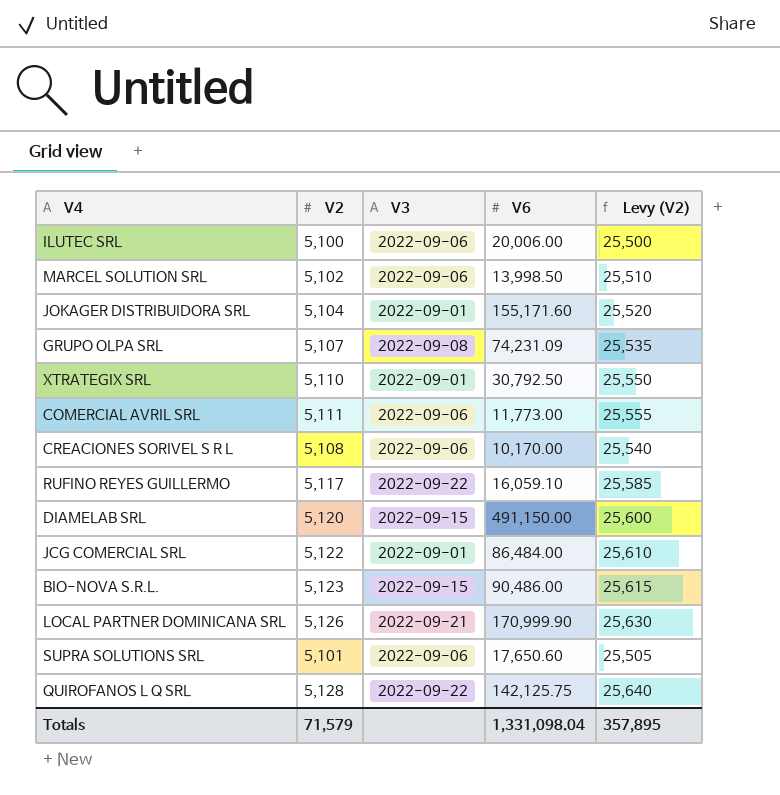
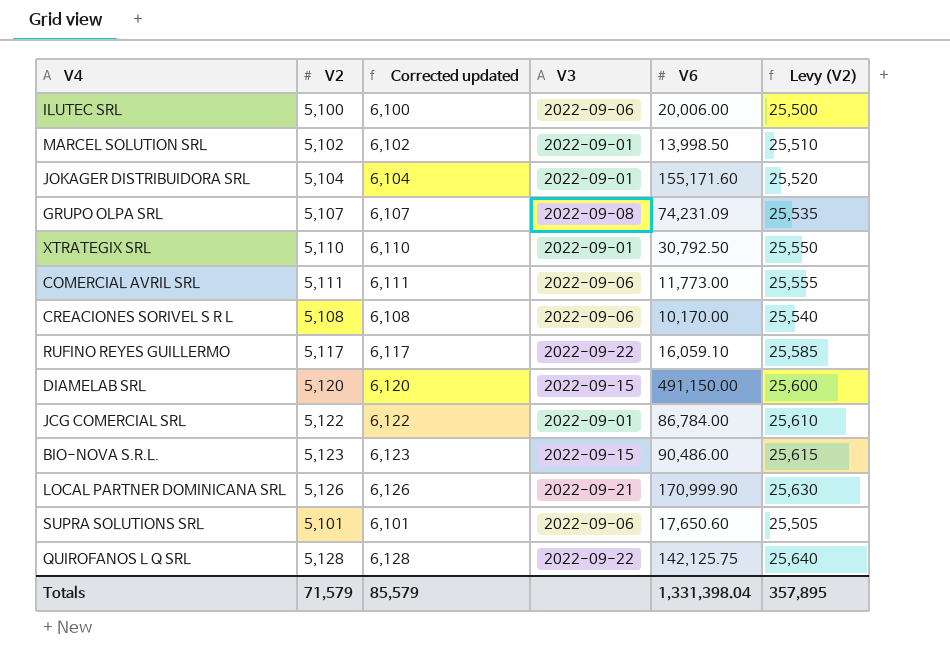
column Corrected updated | formula: none -> [V2] + 1000
MARCEL SOLUTION SRL | V3: 2022-09-06 -> 2022-09-01
JCG COMERCIAL SRL | V6: 86,484.00 -> 86,784.00
Totals | V6: 1,331,098.04 -> 1,331,398.04

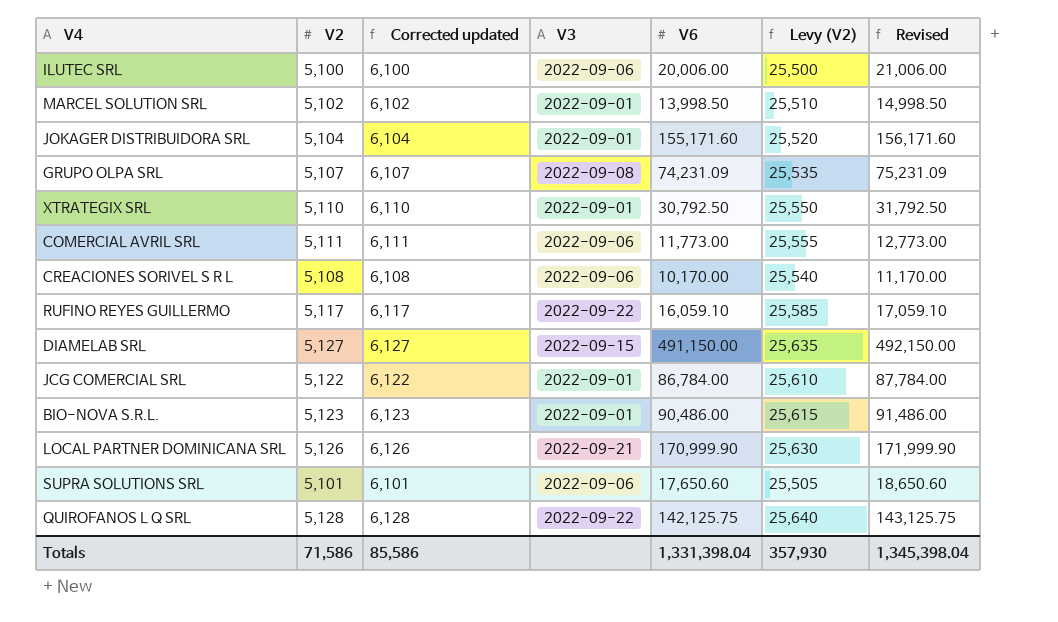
column Revised | formula: none -> [V6] + 1000
DIAMELAB SRL | V2: 5,120 -> 5,127
DIAMELAB SRL | Corrected updated: 6,120 -> 6,127
DIAMELAB SRL | Levy (V2): 25,600 -> 25,635
BIO-NOVA S.R.L. | V3: 2022-09-15 -> 2022-09-01
Totals | V2: 71,579 -> 71,586
Totals | Corrected updated: 85,579 -> 85,586
Totals | Levy (V2): 357,895 -> 357,930

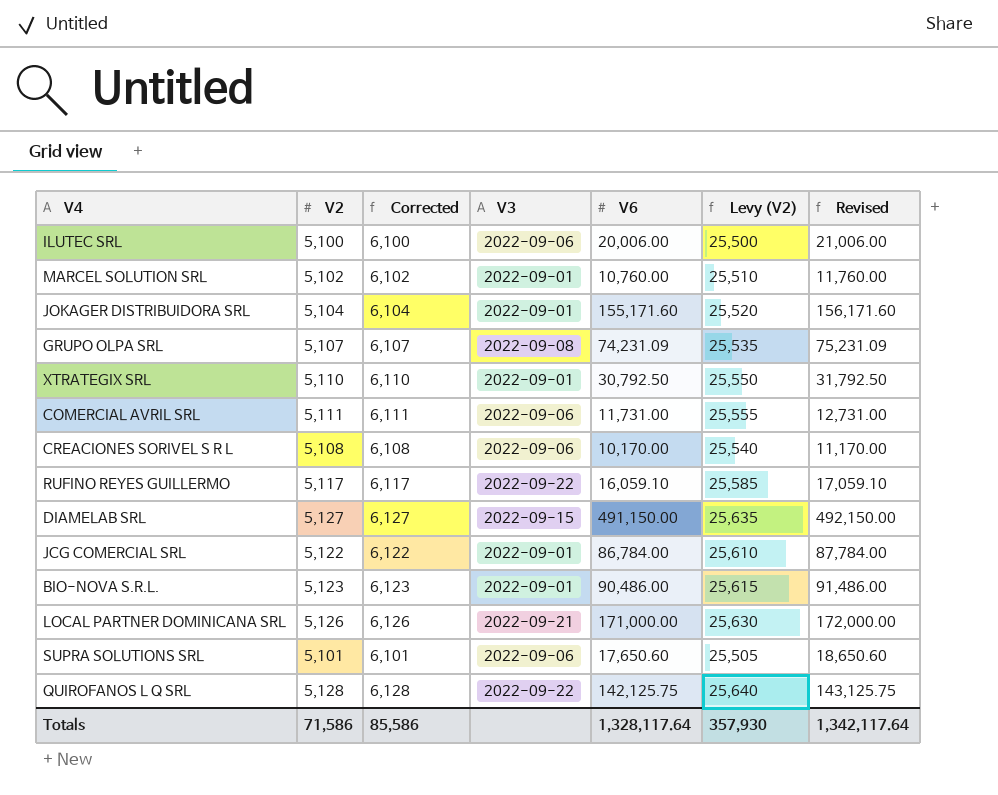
column name: Corrected updated -> Corrected
MARCEL SOLUTION SRL | V6: 13,998.50 -> 10,760.00
MARCEL SOLUTION SRL | Revised: 14,998.50 -> 11,760.00
COMERCIAL AVRIL SRL | V6: 11,773.00 -> 11,731.00
COMERCIAL AVRIL SRL | Revised: 12,773.00 -> 12,731.00
LOCAL PARTNER DOMINICANA SRL | V6: 170,999.90 -> 171,000.00
LOCAL PARTNER DOMINICANA SRL | Revised: 171,999.90 -> 172,000.00
Totals | V6: 1,331,398.04 -> 1,328,117.64
Totals | Revised: 1,345,398.04 -> 1,342,117.64

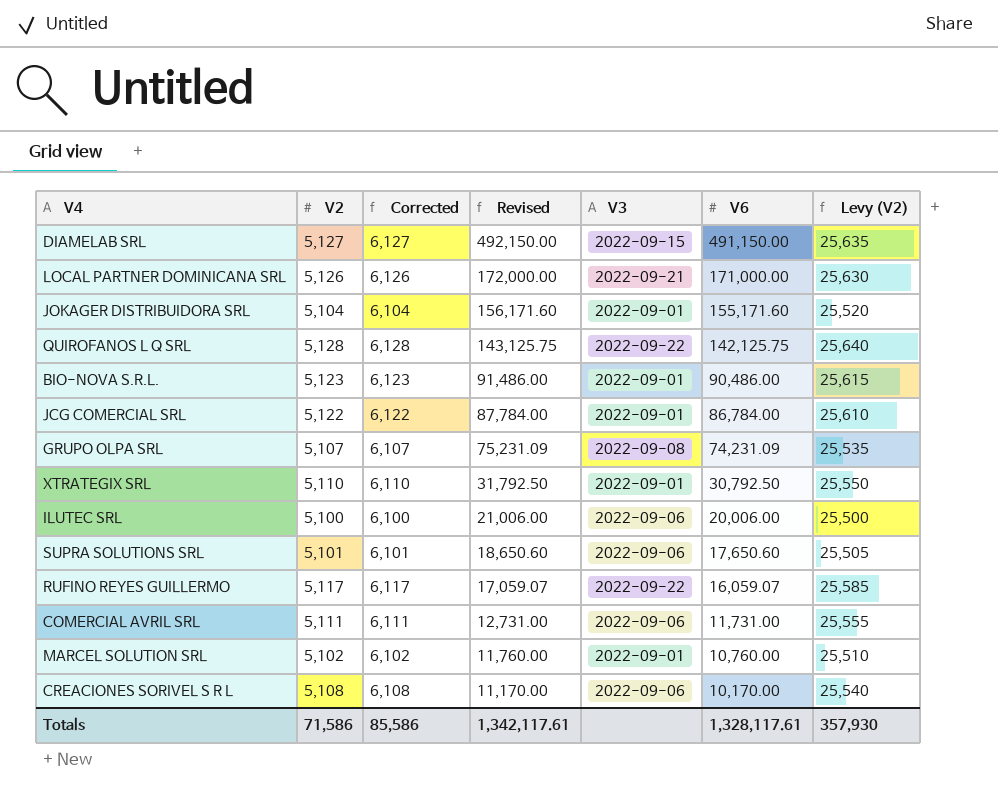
row order: none -> Revised descending
column Revised | position: 7 -> 4
RUFINO REYES GUILLERMO | Revised: 17,059.10 -> 17,059.07
RUFINO REYES GUILLERMO | V6: 16,059.10 -> 16,059.07
Totals | Revised: 1,342,117.64 -> 1,342,117.61
Totals | V6: 1,328,117.64 -> 1,328,117.61

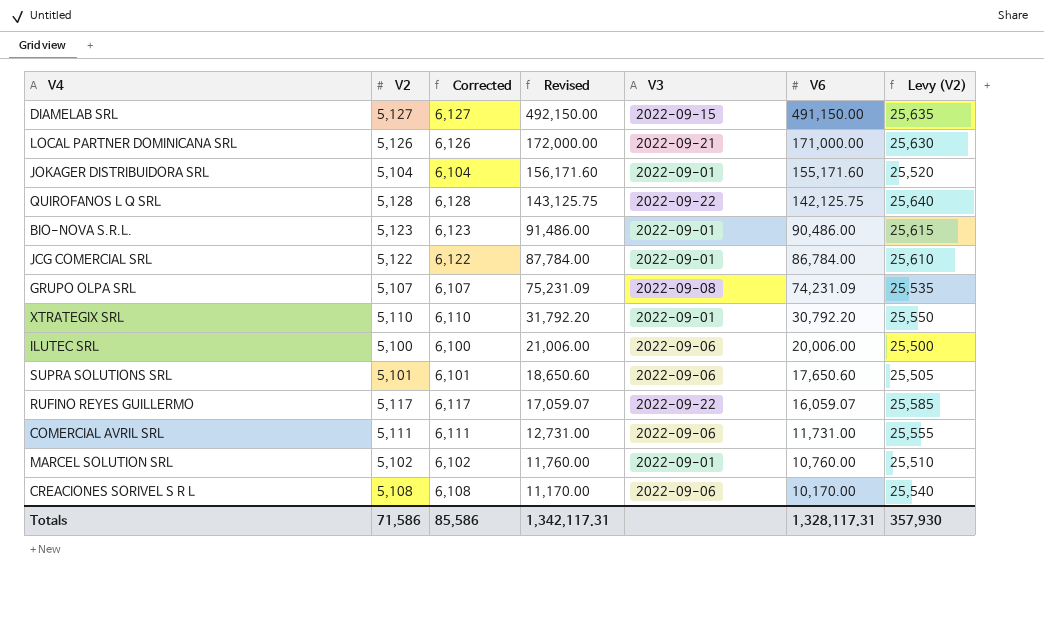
XTRATEGIX SRL | Revised: 31,792.50 -> 31,792.20
XTRATEGIX SRL | V6: 30,792.50 -> 30,792.20
Totals | Revised: 1,342,117.61 -> 1,342,117.31
Totals | V6: 1,328,117.61 -> 1,328,117.31

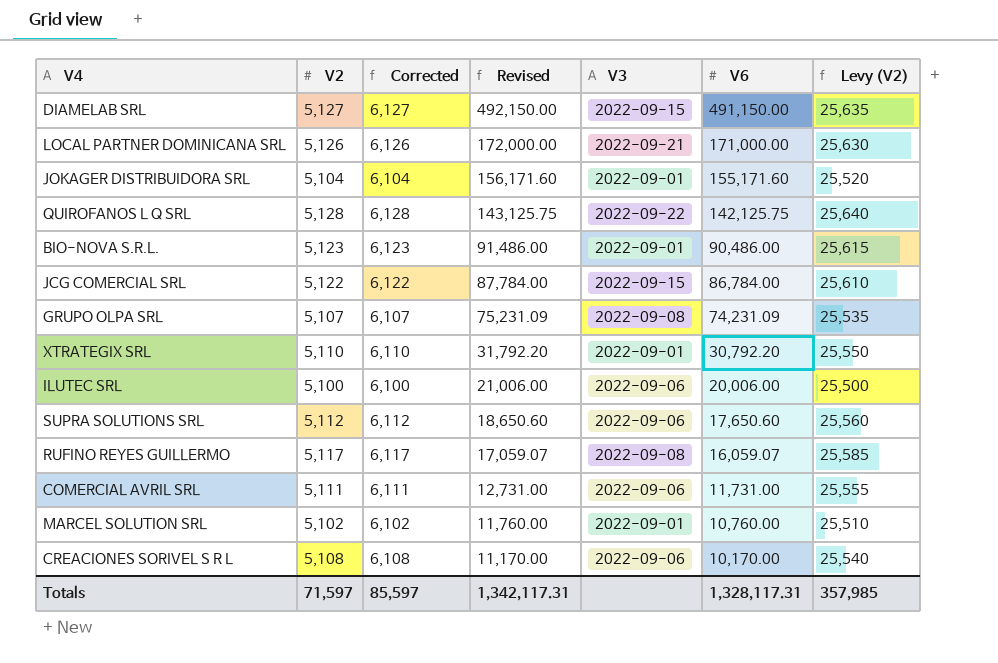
JCG COMERCIAL SRL | V3: 2022-09-01 -> 2022-09-15
SUPRA SOLUTIONS SRL | V2: 5,101 -> 5,112
SUPRA SOLUTIONS SRL | Corrected: 6,101 -> 6,112
SUPRA SOLUTIONS SRL | Levy (V2): 25,505 -> 25,560
RUFINO REYES GUILLERMO | V3: 2022-09-22 -> 2022-09-08
Totals | V2: 71,586 -> 71,597
Totals | Corrected: 85,586 -> 85,597
Totals | Levy (V2): 357,930 -> 357,985

